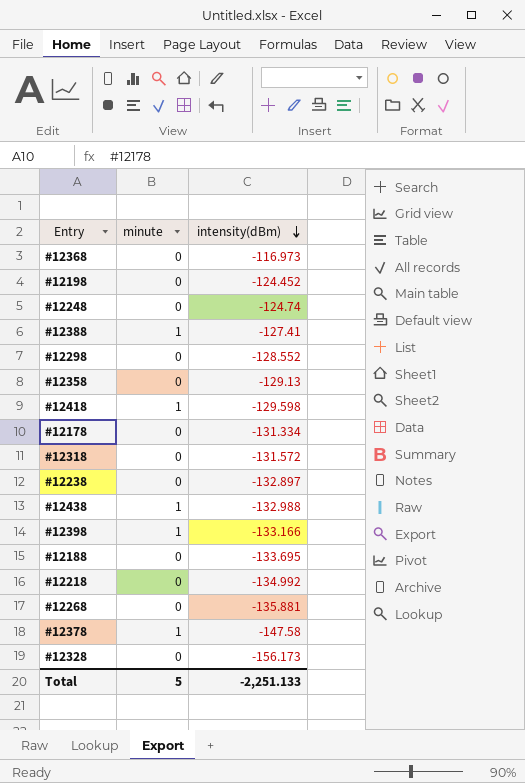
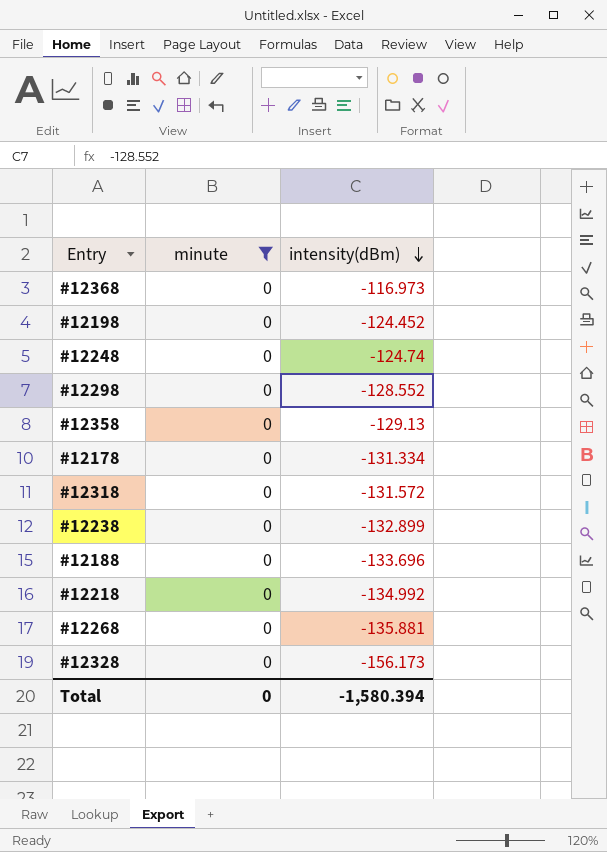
filter: none -> minute = 0
#12238 | intensity(dBm): -132.897 -> -132.899
#12188 | intensity(dBm): -133.695 -> -133.696
Total | minute: 5 -> 0
Total | intensity(dBm): -2,251.133 -> -1,580.394

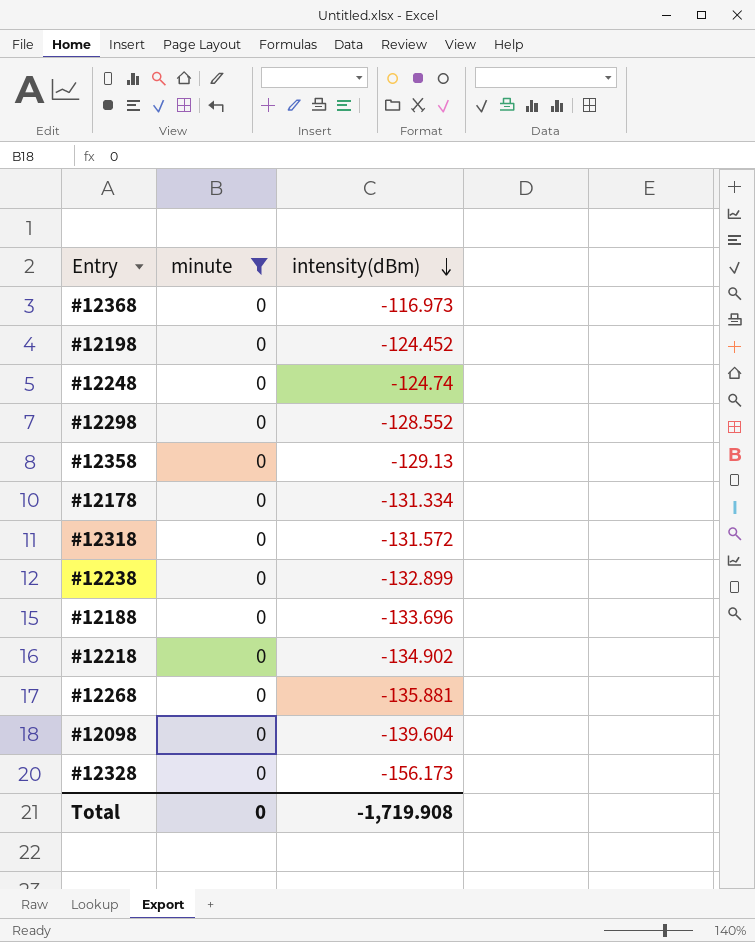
#12218 | intensity(dBm): -134.992 -> -134.902
row #12098: none -> 0 | -139.604
Total | intensity(dBm): -1,580.394 -> -1,719.908

